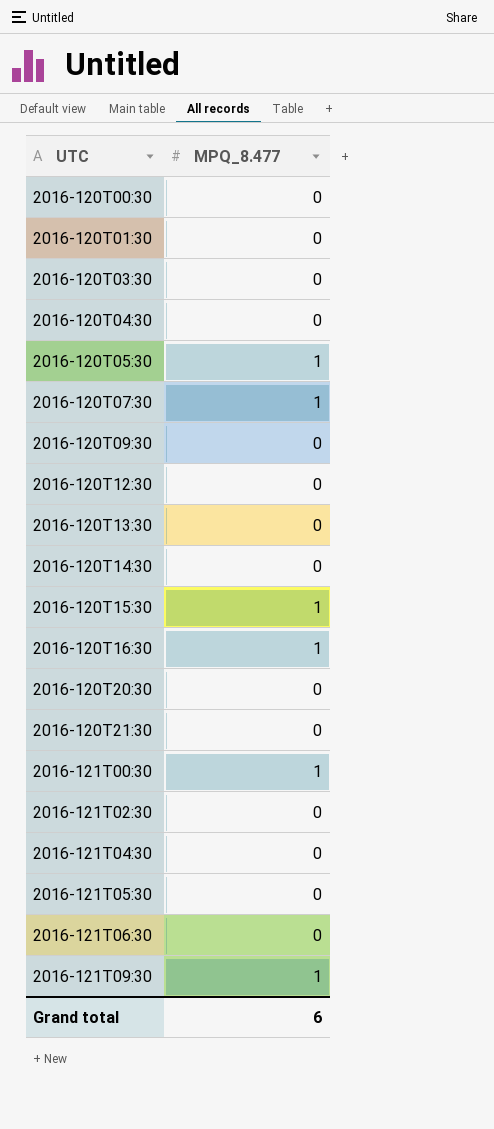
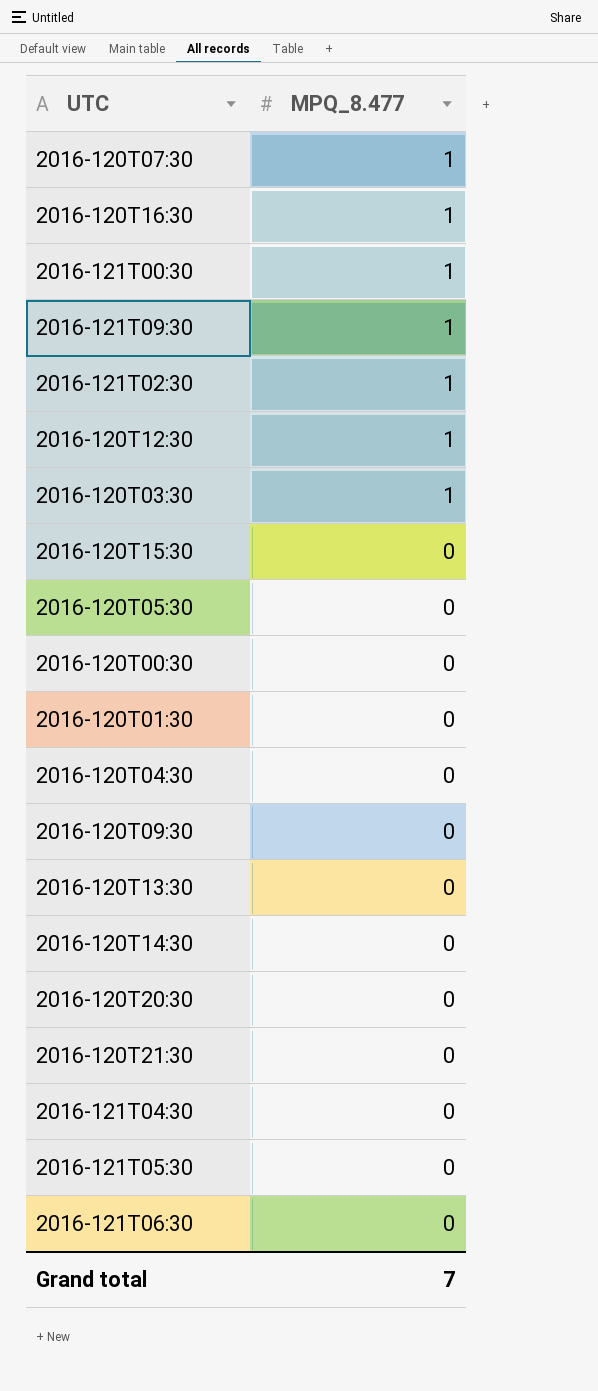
row order: UTC ascending -> MPQ_8.477 descending
2016-121T02:30 | MPQ_8.477: 0 -> 1
2016-120T12:30 | MPQ_8.477: 0 -> 1
2016-120T03:30 | MPQ_8.477: 0 -> 1
2016-120T15:30 | MPQ_8.477: 1 -> 0
2016-120T05:30 | MPQ_8.477: 1 -> 0
Grand total | MPQ_8.477: 6 -> 7

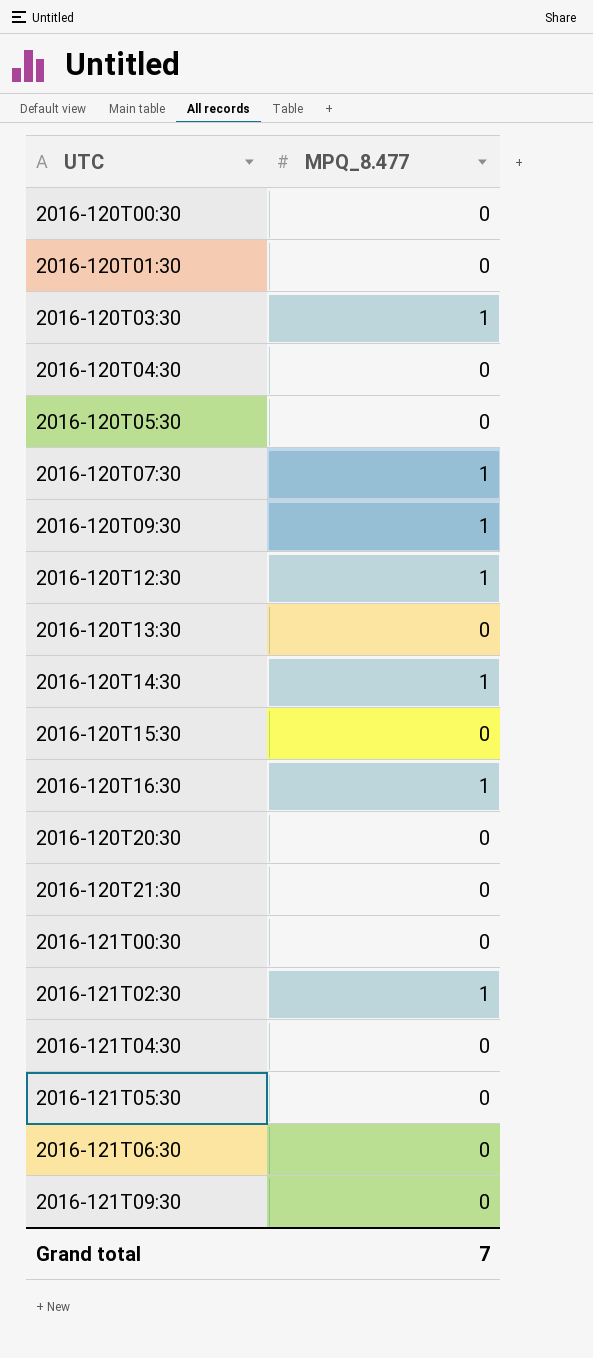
row order: MPQ_8.477 descending -> UTC ascending
2016-120T09:30 | MPQ_8.477: 0 -> 1
2016-120T14:30 | MPQ_8.477: 0 -> 1
2016-121T00:30 | MPQ_8.477: 1 -> 0
2016-121T09:30 | MPQ_8.477: 1 -> 0

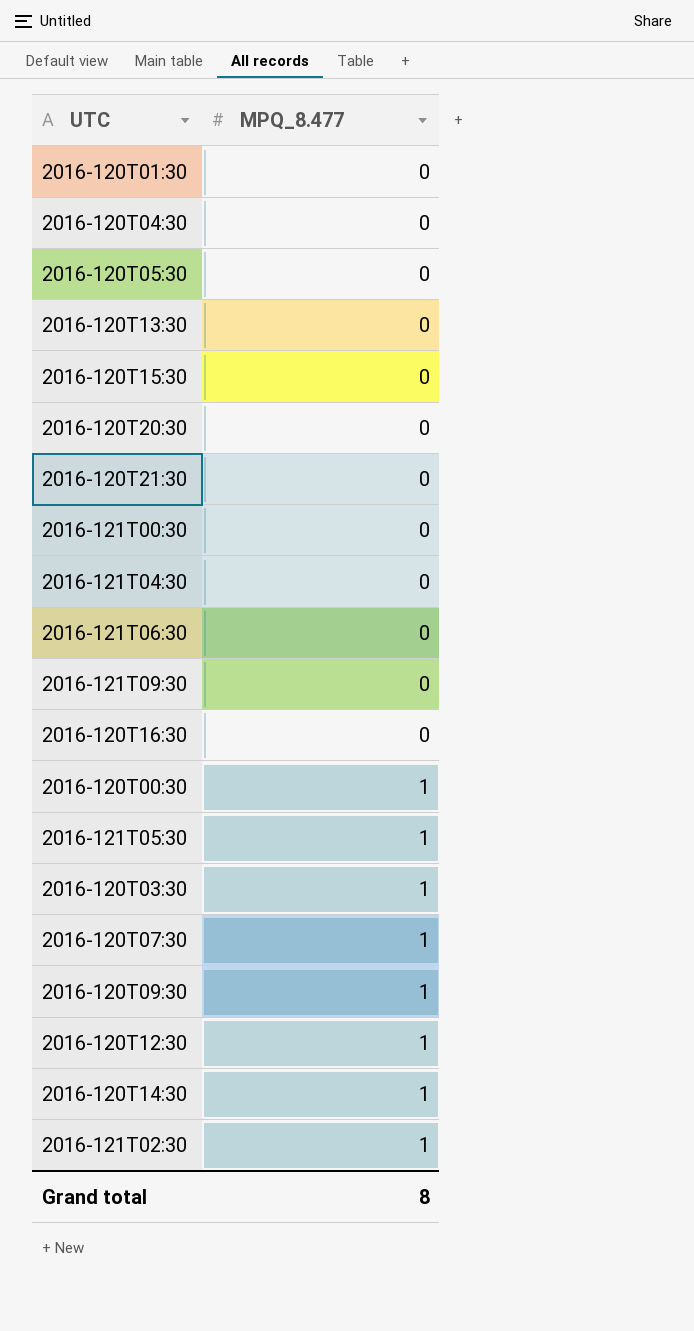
row order: UTC ascending -> MPQ_8.477 ascending
2016-120T16:30 | MPQ_8.477: 1 -> 0
2016-120T00:30 | MPQ_8.477: 0 -> 1
2016-121T05:30 | MPQ_8.477: 0 -> 1
Grand total | MPQ_8.477: 7 -> 8

